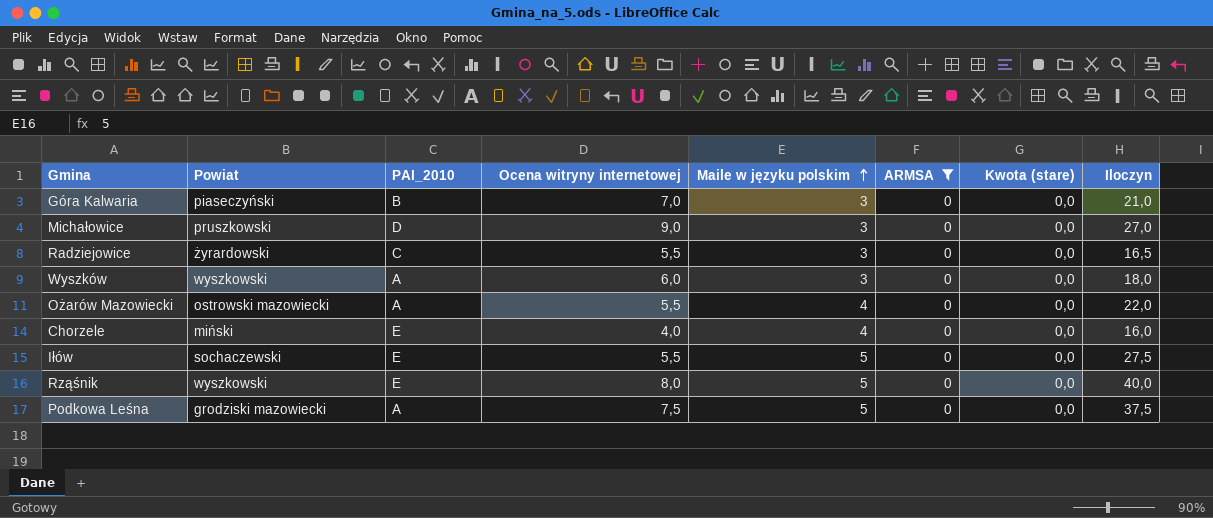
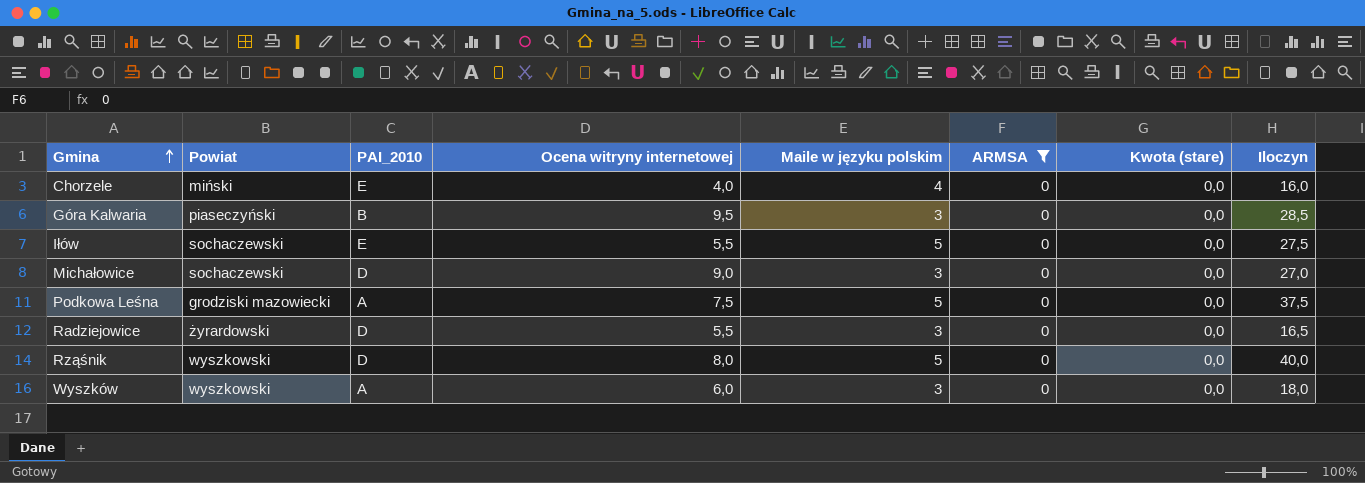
row order: Maile w języku polskim ascending -> Gmina ascending
row Ożarów Mazowiecki: ostrowski mazowiecki | A | 5,5 | 4 | 0 | 0,0 | 22,0 -> none
Góra Kalwaria | Ocena witryny internetowej: 7,0 -> 9,5
Góra Kalwaria | Iloczyn: 21,0 -> 28,5
Michałowice | Powiat: pruszkowski -> sochaczewski
Radziejowice | PAI_2010: C -> D
Rząśnik | PAI_2010: E -> D

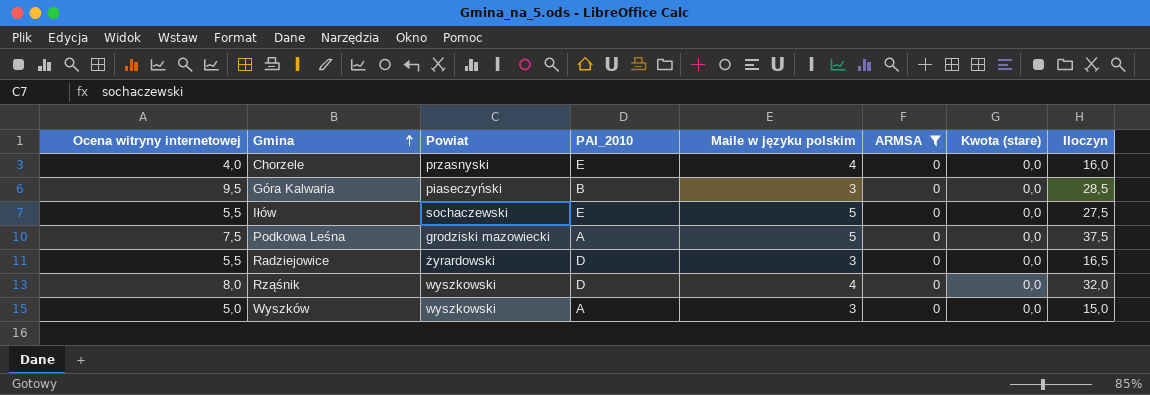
column Ocena witryny internetowej | position: 4 -> 1
row Michałowice: sochaczewski | D | 9,0 | 3 | 0 | 0,0 | 27,0 -> none
Chorzele | Powiat: miński -> przasnyski
Rząśnik | Maile w języku polskim: 5 -> 4
Rząśnik | Iloczyn: 40,0 -> 32,0
Wyszków | Ocena witryny internetowej: 6,0 -> 5,0
Wyszków | Iloczyn: 18,0 -> 15,0

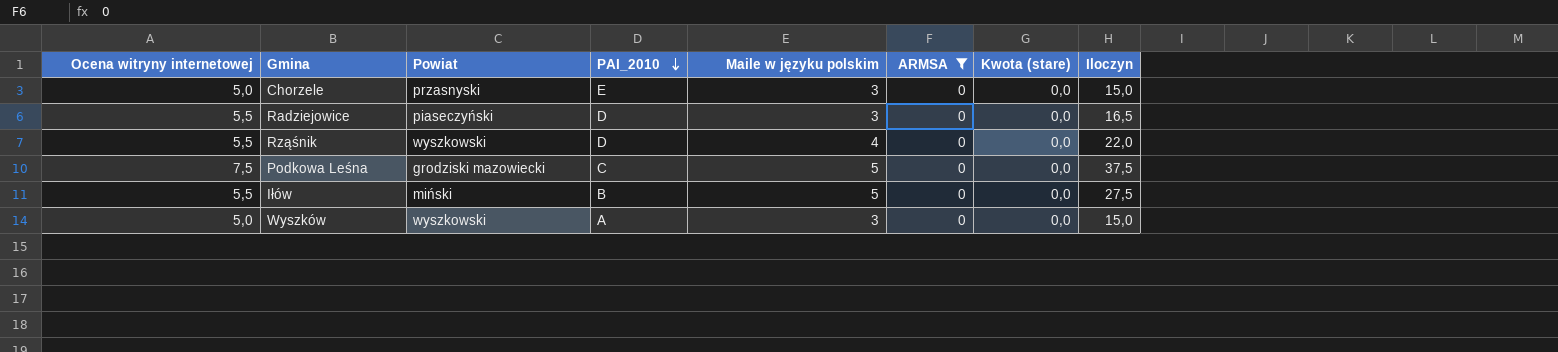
row order: Gmina ascending -> PAI_2010 descending
row Góra Kalwaria: 9,5 | piaseczyński | B | 3 | 0 | 0,0 | 28,5 -> none
Chorzele | Ocena witryny internetowej: 4,0 -> 5,0
Chorzele | Maile w języku polskim: 4 -> 3
Chorzele | Iloczyn: 16,0 -> 15,0
Radziejowice | Powiat: żyrardowski -> piaseczyński
Rząśnik | Ocena witryny internetowej: 8,0 -> 5,5
Rząśnik | Iloczyn: 32,0 -> 22,0
Podkowa Leśna | PAI_2010: A -> C
Iłów | Powiat: sochaczewski -> miński
Iłów | PAI_2010: E -> B

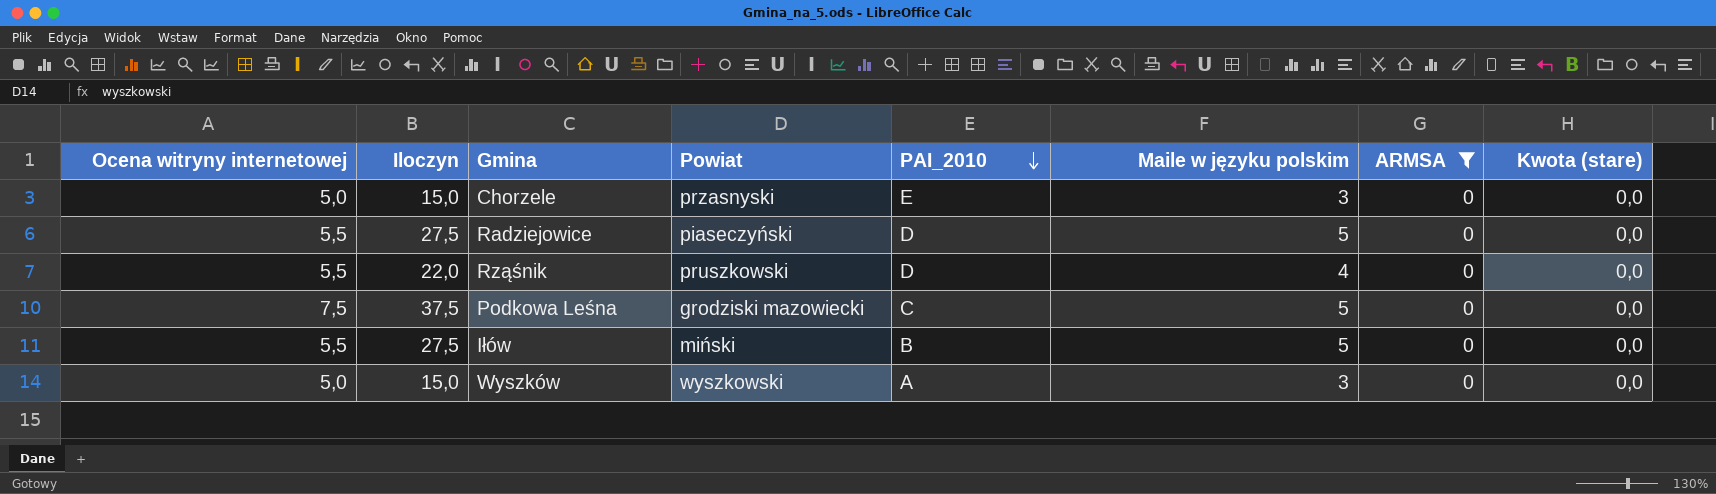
column Iloczyn | position: 8 -> 2
Radziejowice | Iloczyn: 16,5 -> 27,5
Radziejowice | Maile w języku polskim: 3 -> 5
Rząśnik | Powiat: wyszkowski -> pruszkowski

